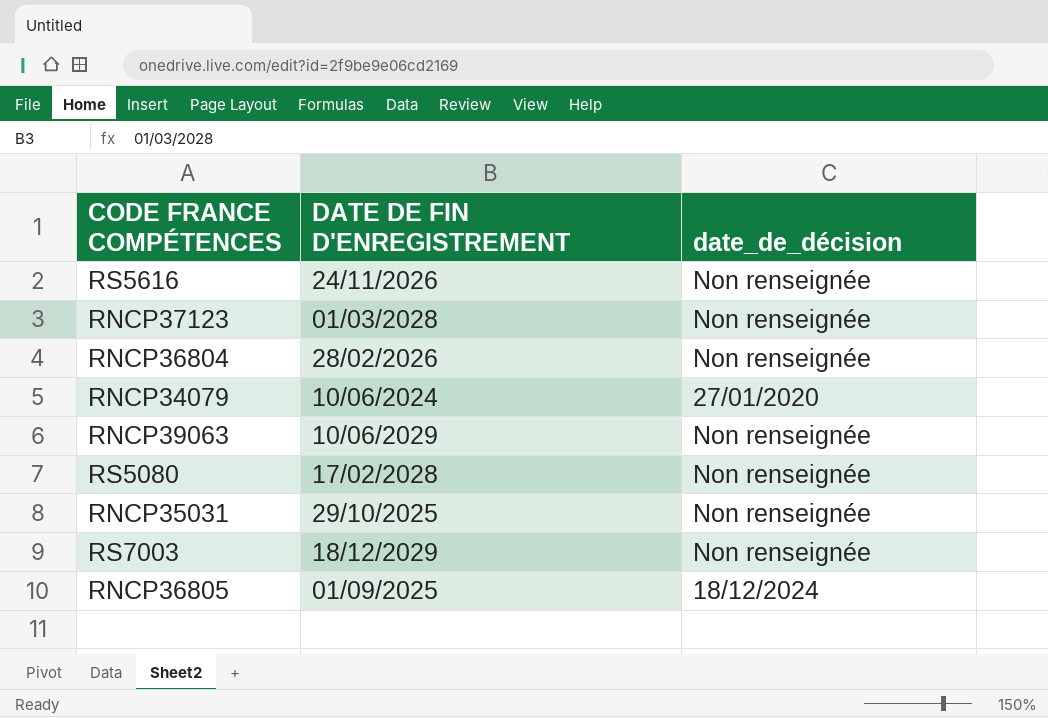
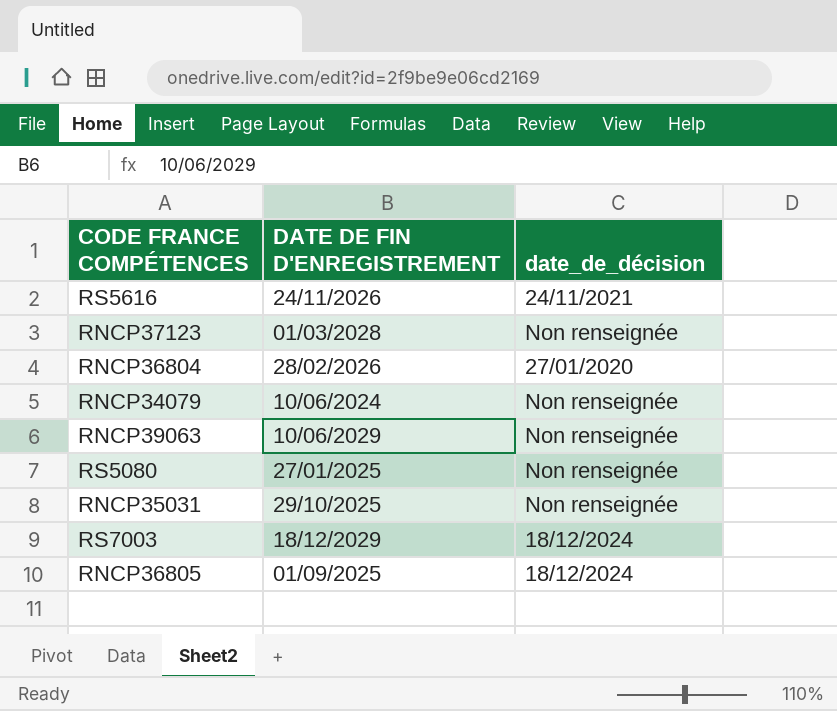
RS5616 | date_de_décision: Non renseignée -> 24/11/2021
RNCP36804 | date_de_décision: Non renseignée -> 27/01/2020
RNCP34079 | date_de_décision: 27/01/2020 -> Non renseignée
RS5080 | DATE DE FIN D'ENREGISTREMENT: 17/02/2028 -> 27/01/2025
RS7003 | date_de_décision: Non renseignée -> 18/12/2024

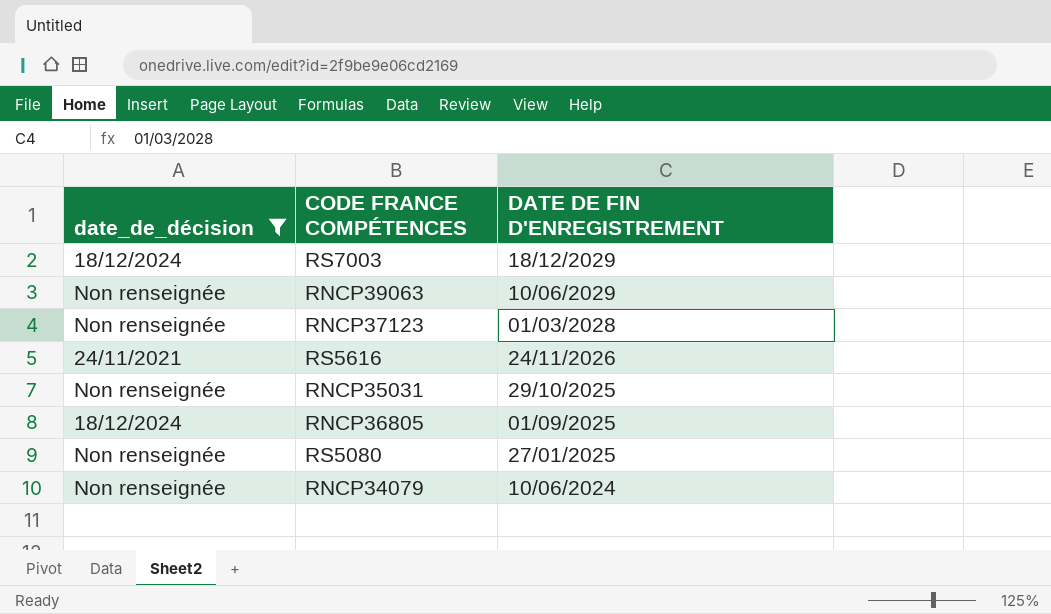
filter: none -> date_de_décision != 27/01/2020
row order: none -> DATE DE FIN D'ENREGISTREMENT descending
column date_de_décision | position: 3 -> 1

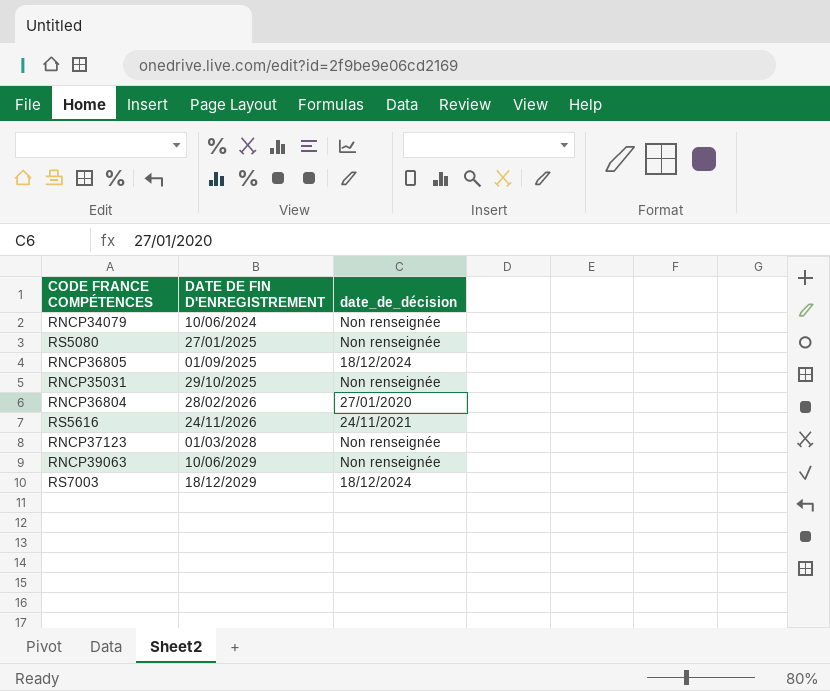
filter: date_de_décision != 27/01/2020 -> none
row order: DATE DE FIN D'ENREGISTREMENT descending -> DATE DE FIN D'ENREGISTREMENT ascending
column date_de_décision | position: 1 -> 3

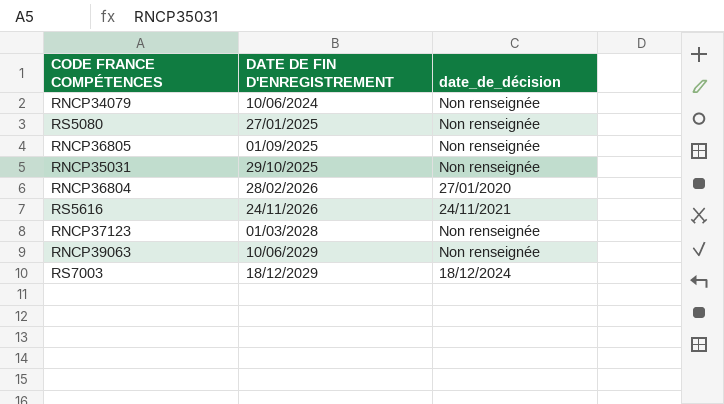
RNCP36805 | date_de_décision: 18/12/2024 -> Non renseignée

